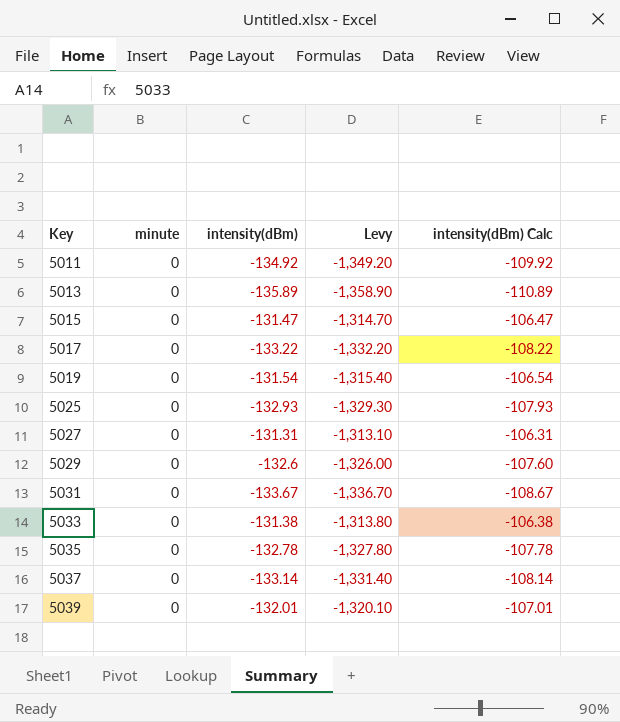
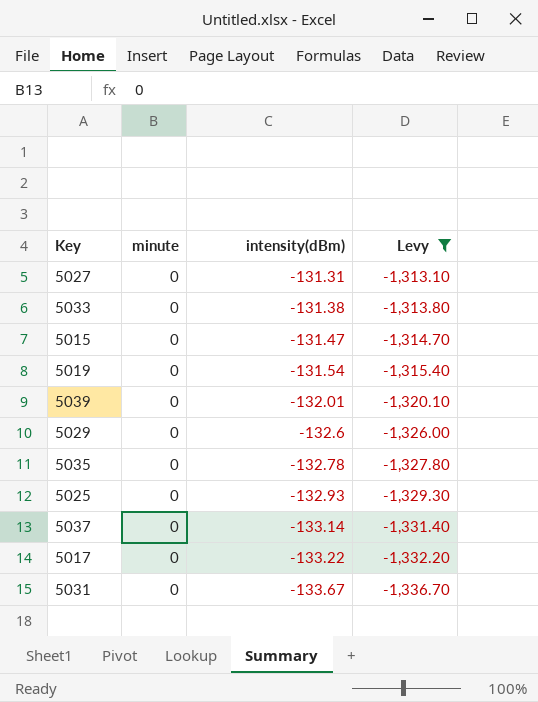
filter: none -> Levy >= -1,336.70
row order: Key ascending -> intensity(dBm) descending
column intensity(dBm) Calc | formula: [intensity(dBm)] + 25 -> none

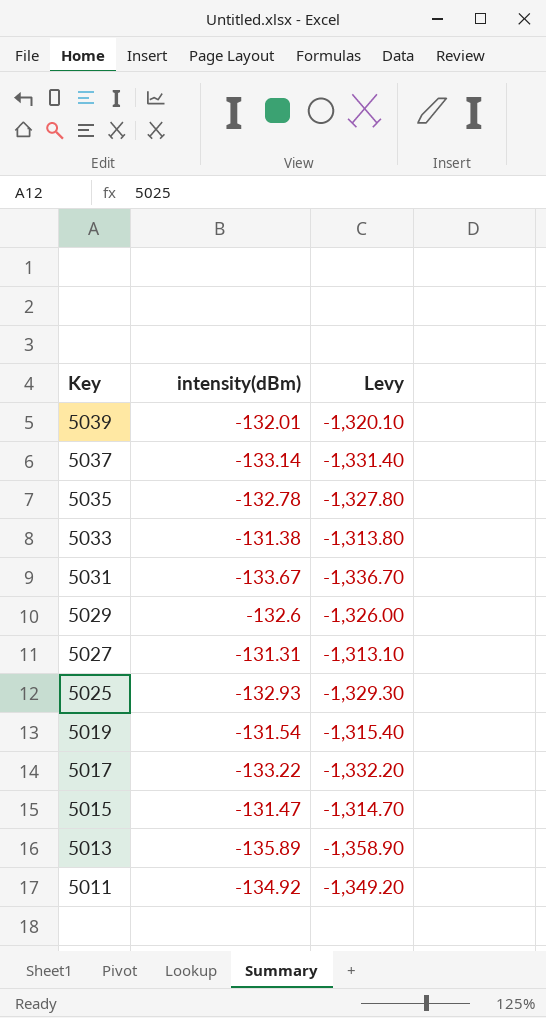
filter: Levy >= -1,336.70 -> none
row order: intensity(dBm) descending -> Key descending
column minute | position: 2 -> none

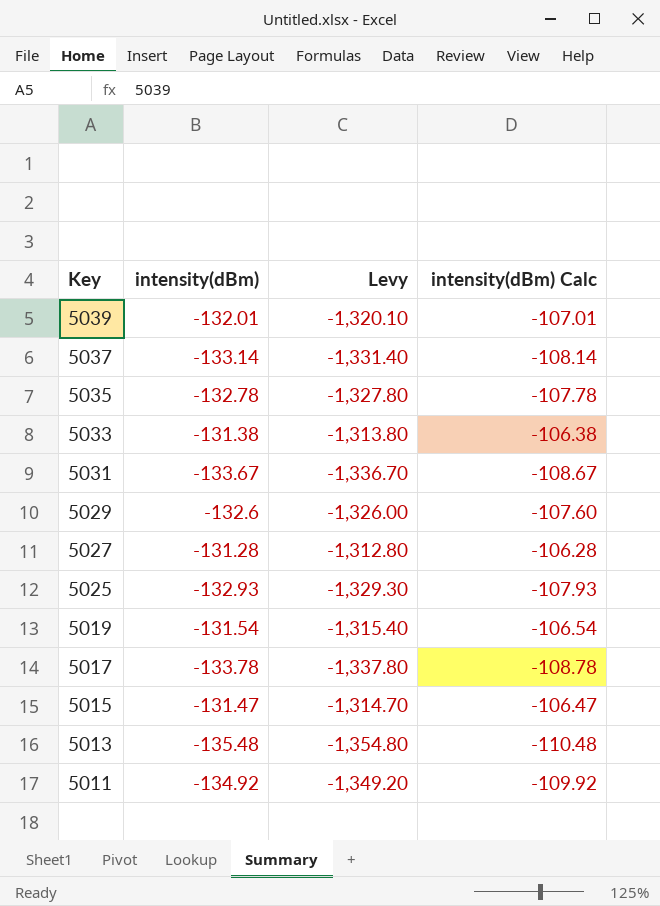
column intensity(dBm) Calc | formula: none -> [intensity(dBm)] + 25
5027 | intensity(dBm): -131.31 -> -131.28
5027 | Levy: -1,313.10 -> -1,312.80
5017 | intensity(dBm): -133.22 -> -133.78
5017 | Levy: -1,332.20 -> -1,337.80
5013 | intensity(dBm): -135.89 -> -135.48
5013 | Levy: -1,358.90 -> -1,354.80

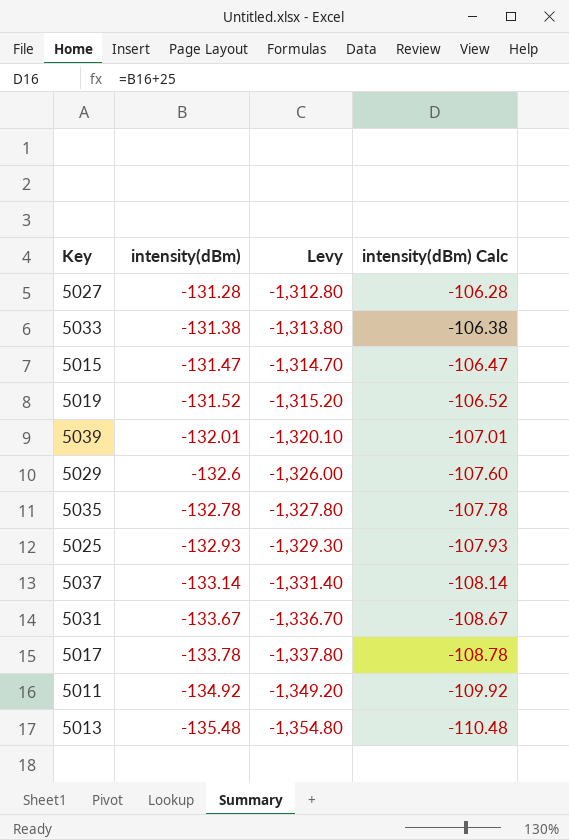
row order: Key descending -> intensity(dBm) descending
5019 | intensity(dBm): -131.54 -> -131.52
5019 | Levy: -1,315.40 -> -1,315.20
5019 | intensity(dBm) Calc: -106.54 -> -106.52

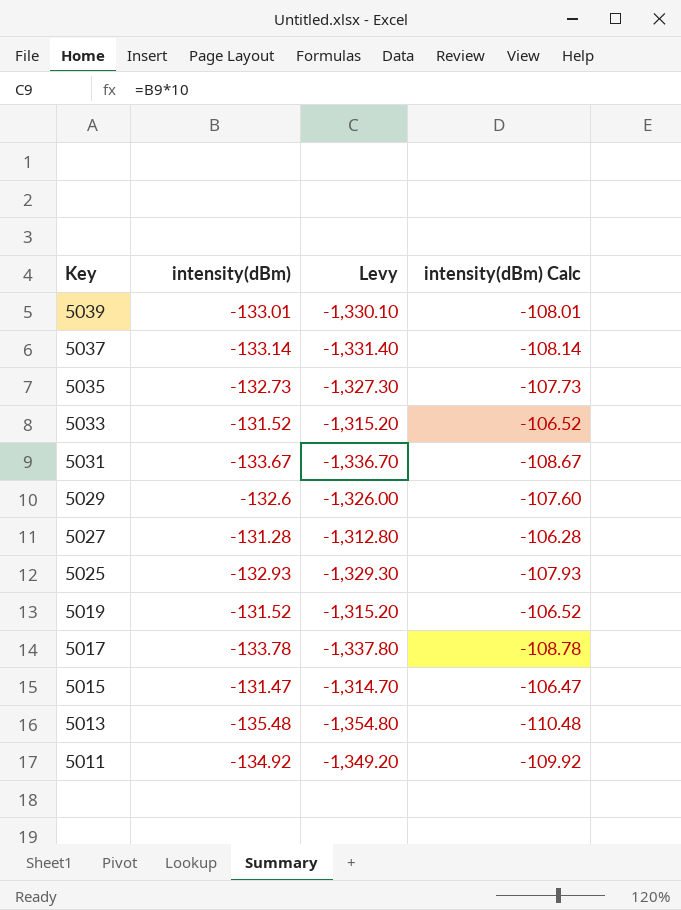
row order: intensity(dBm) descending -> Key descending
5039 | intensity(dBm): -132.01 -> -133.01
5039 | Levy: -1,320.10 -> -1,330.10
5039 | intensity(dBm) Calc: -107.01 -> -108.01
5035 | intensity(dBm): -132.78 -> -132.73
5035 | Levy: -1,327.80 -> -1,327.30
5035 | intensity(dBm) Calc: -107.78 -> -107.73
5033 | intensity(dBm): -131.38 -> -131.52
5033 | Levy: -1,313.80 -> -1,315.20
5033 | intensity(dBm) Calc: -106.38 -> -106.52

